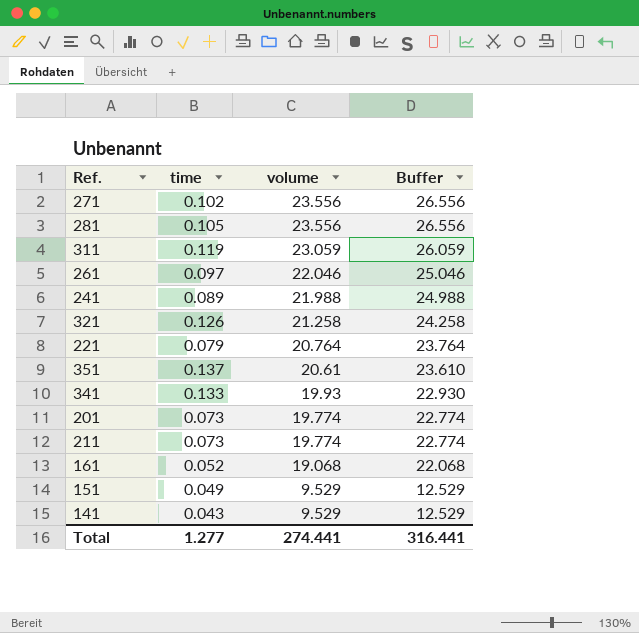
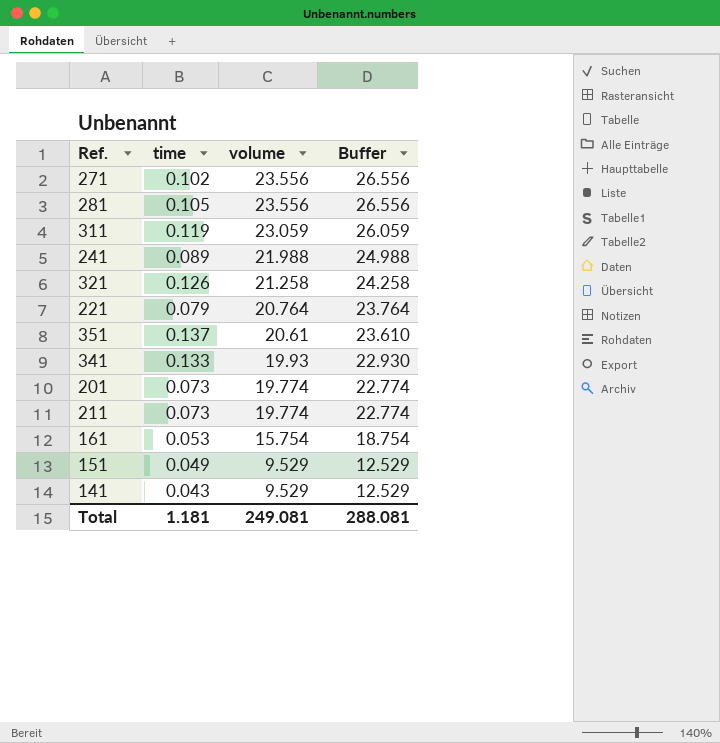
row 261: 0.097 | 22.046 | 25.046 -> none
161 | time: 0.052 -> 0.053
161 | volume: 19.068 -> 15.754
161 | Buffer: 22.068 -> 18.754
Total | time: 1.277 -> 1.181
Total | volume: 274.441 -> 249.081
Total | Buffer: 316.441 -> 288.081

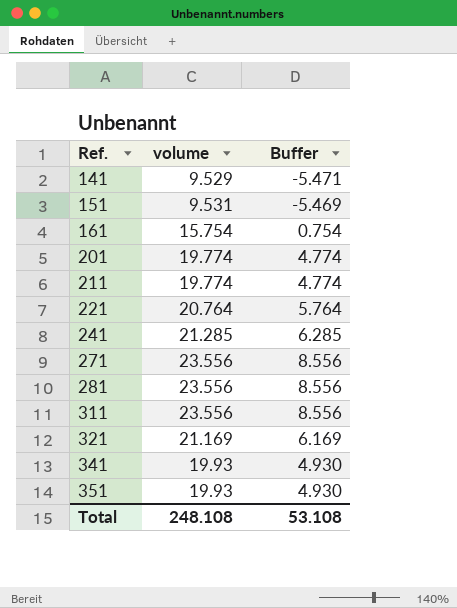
row order: volume descending -> Ref. ascending
column time | position: 2 -> none
column Buffer | formula: [volume] + 3 -> [volume] - 15
151 | volume: 9.529 -> 9.531
241 | volume: 21.988 -> 21.285
311 | volume: 23.059 -> 23.556
321 | volume: 21.258 -> 21.169
351 | volume: 20.61 -> 19.93
Total | volume: 249.081 -> 248.108
Total | Buffer: 288.081 -> 53.108

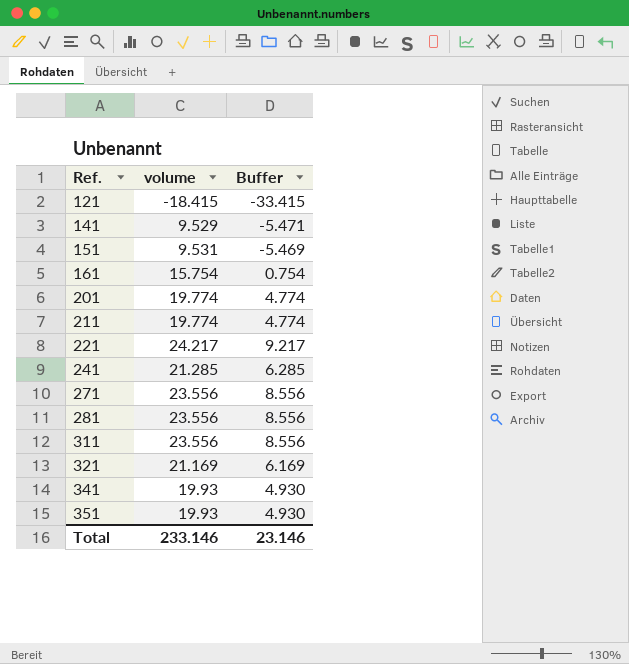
row 121: none -> -18.415 | -33.415
221 | volume: 20.764 -> 24.217
221 | Buffer: 5.764 -> 9.217
Total | volume: 248.108 -> 233.146
Total | Buffer: 53.108 -> 23.146

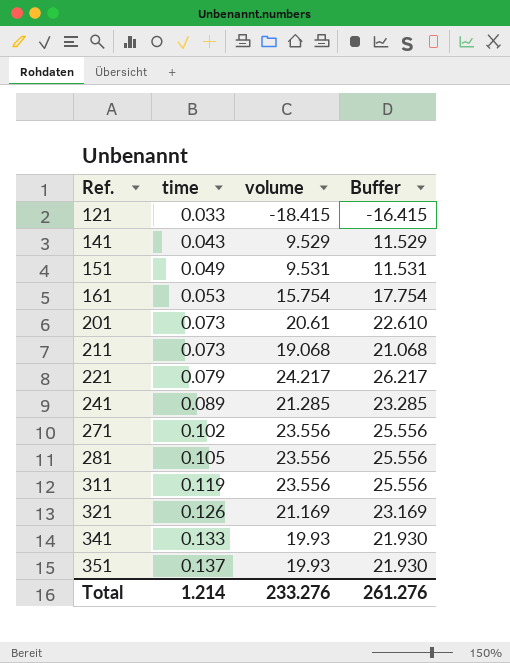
column time | position: none -> 2
column Buffer | formula: [volume] - 15 -> [volume] + 2
201 | volume: 19.774 -> 20.61
211 | volume: 19.774 -> 19.068
Total | volume: 233.146 -> 233.276
Total | Buffer: 23.146 -> 261.276

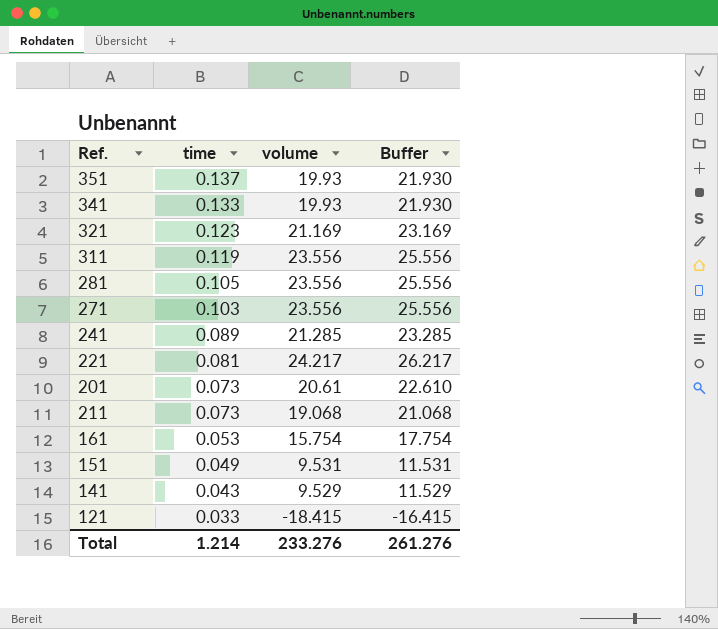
row order: Ref. ascending -> time descending
321 | time: 0.126 -> 0.123
271 | time: 0.102 -> 0.103
221 | time: 0.079 -> 0.081

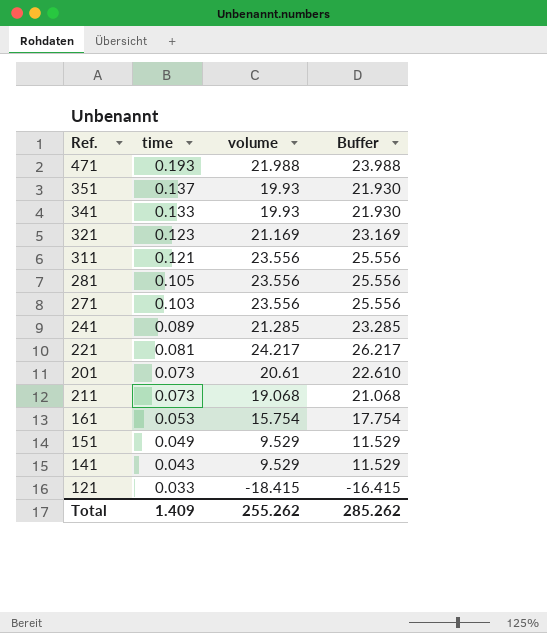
row 471: none -> 0.193 | 21.988 | 23.988
311 | time: 0.119 -> 0.121
151 | volume: 9.531 -> 9.529
151 | Buffer: 11.531 -> 11.529
Total | time: 1.214 -> 1.409
Total | volume: 233.276 -> 255.262
Total | Buffer: 261.276 -> 285.262

